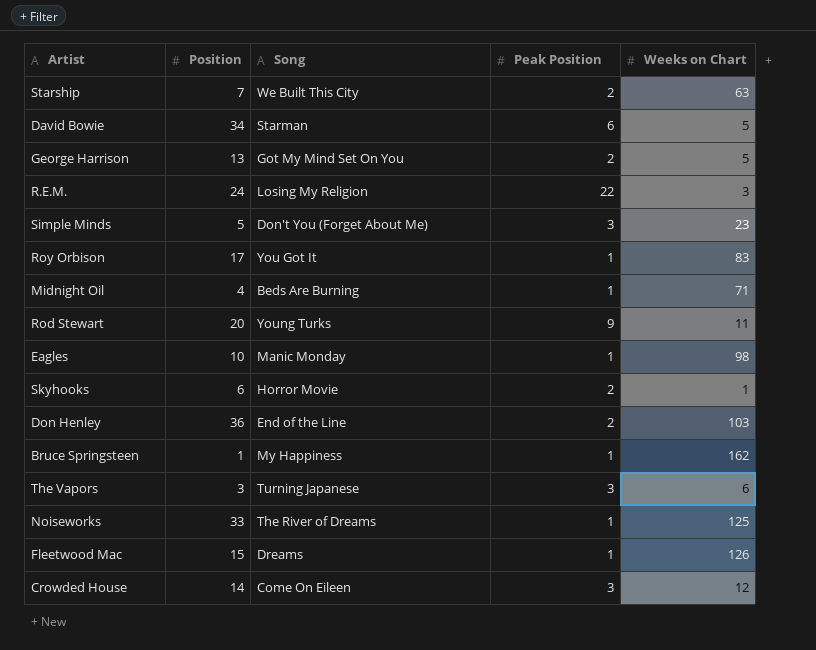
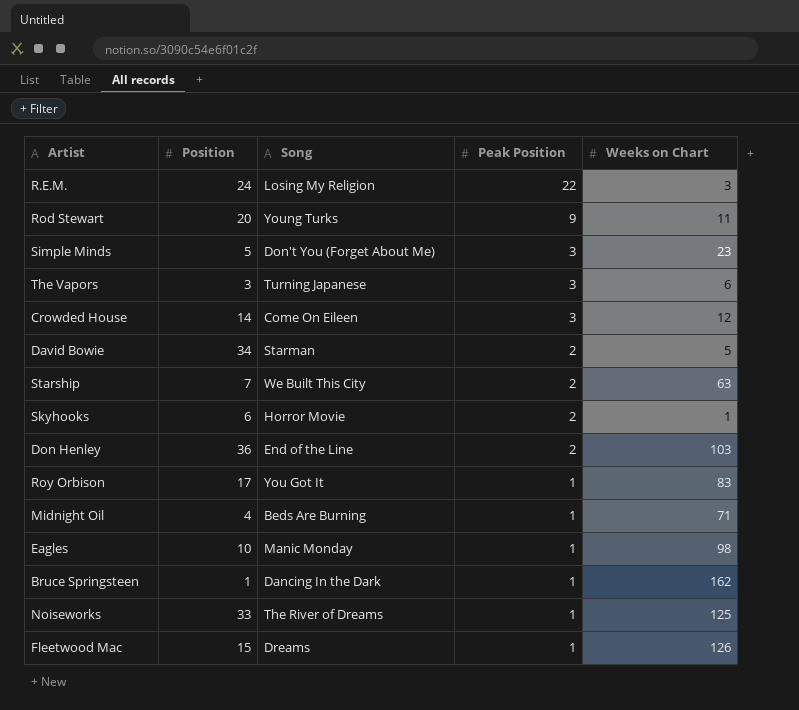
row order: none -> Peak Position descending
row George Harrison: 13 | Got My Mind Set On You | 2 | 5 -> none
David Bowie | Peak Position: 6 -> 2
Bruce Springsteen | Song: My Happiness -> Dancing In the Dark

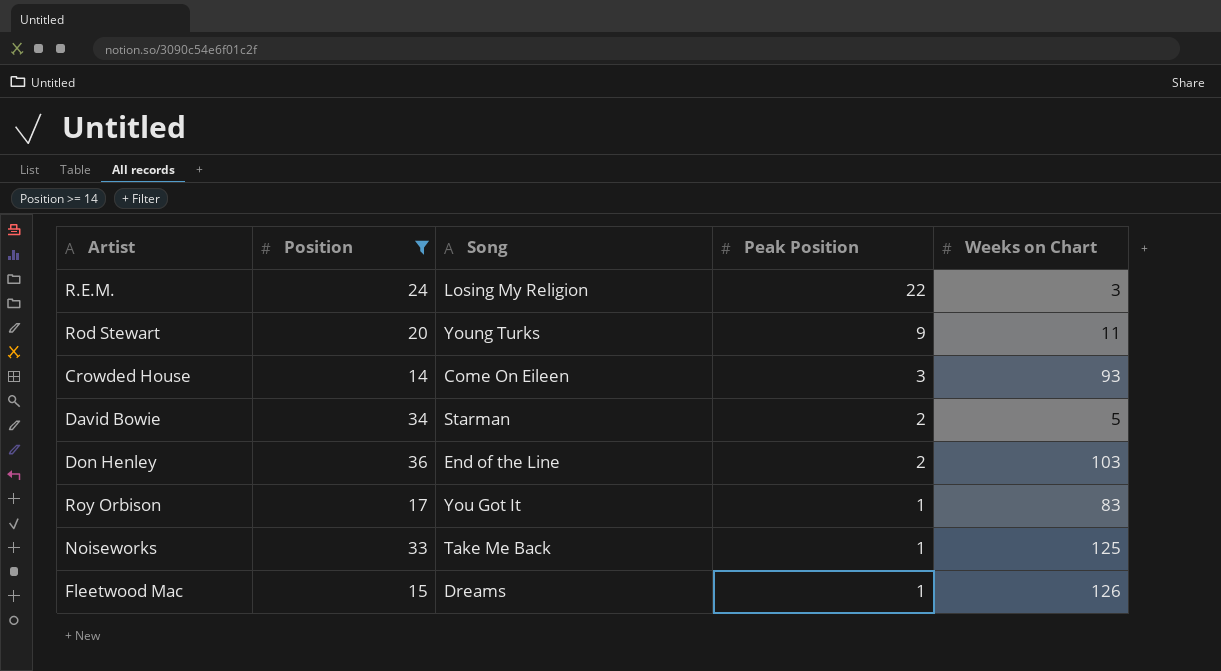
filter: none -> Position >= 14
Crowded House | Weeks on Chart: 12 -> 93
Noiseworks | Song: The River of Dreams -> Take Me Back

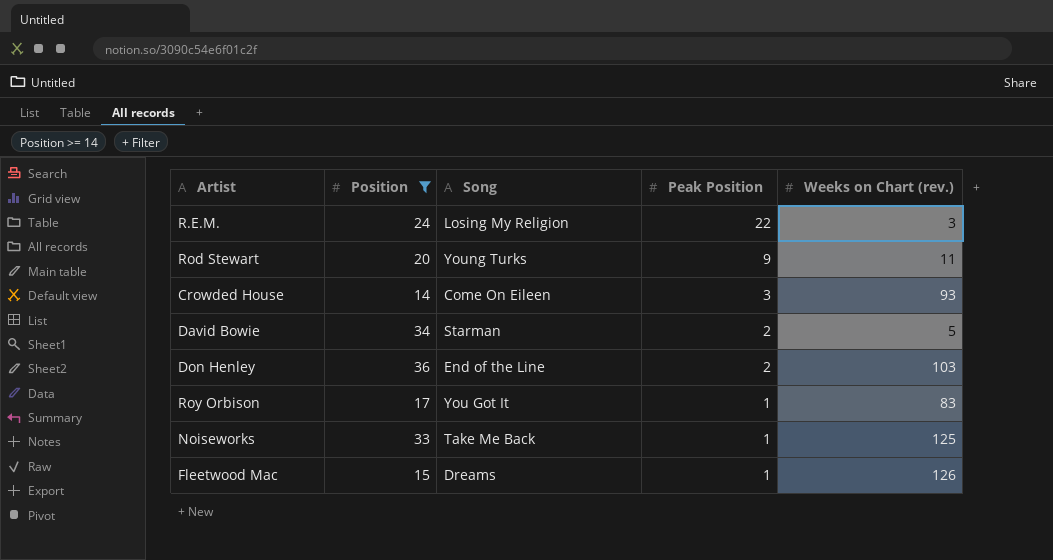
column name: Weeks on Chart -> Weeks on Chart (rev.)

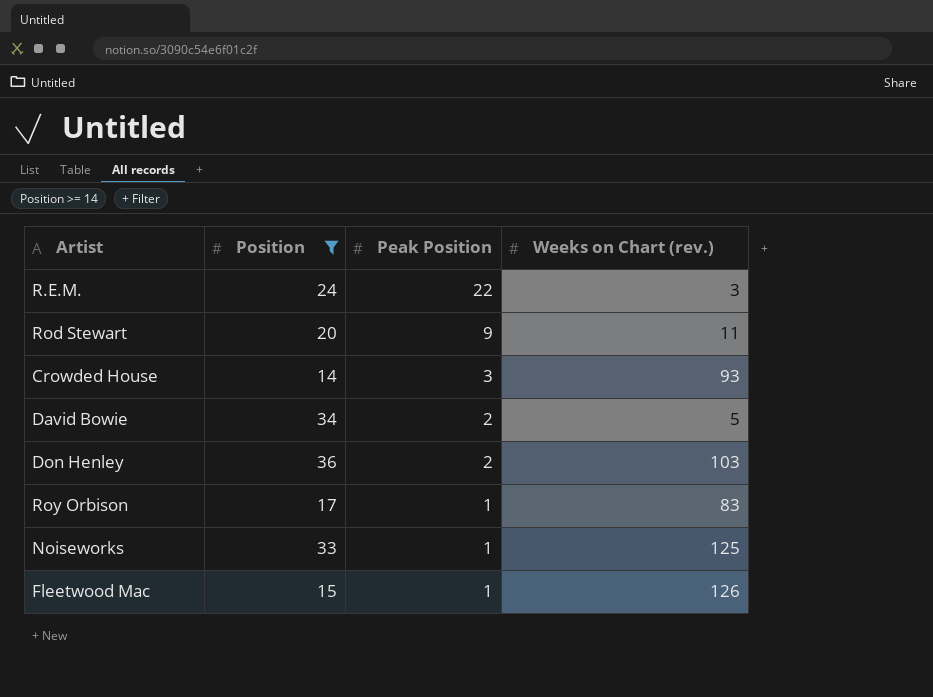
column Song | position: 3 -> none

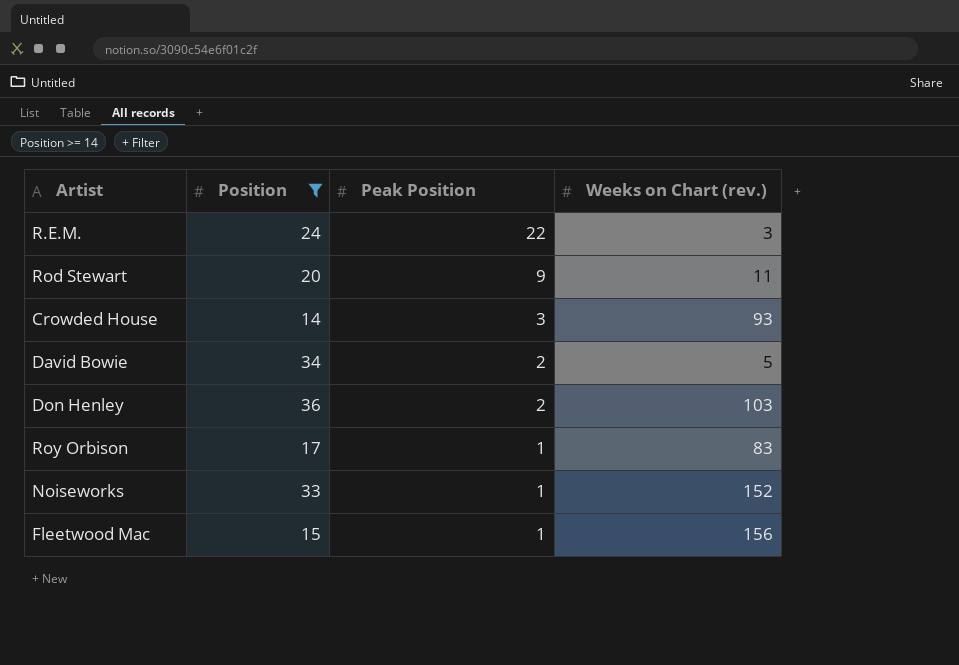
Noiseworks | Weeks on Chart (rev.): 125 -> 152
Fleetwood Mac | Weeks on Chart (rev.): 126 -> 156

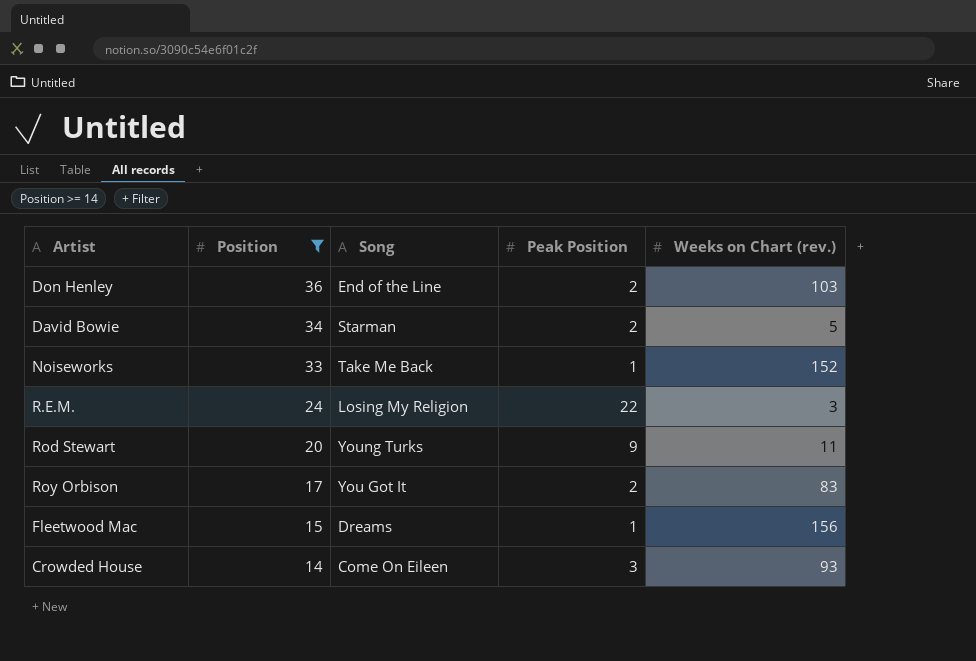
row order: Peak Position descending -> Position descending
column Song | position: none -> 3
Roy Orbison | Peak Position: 1 -> 2

